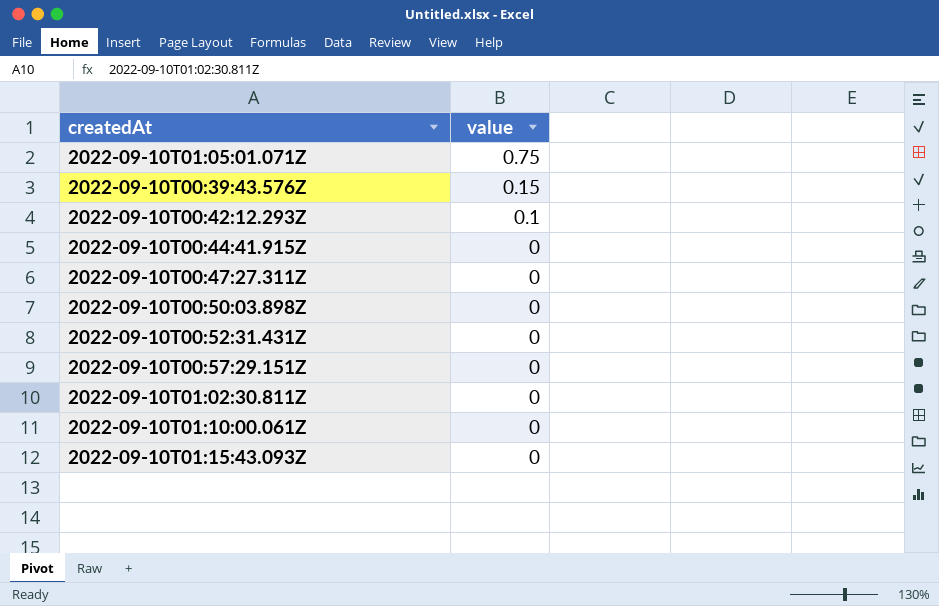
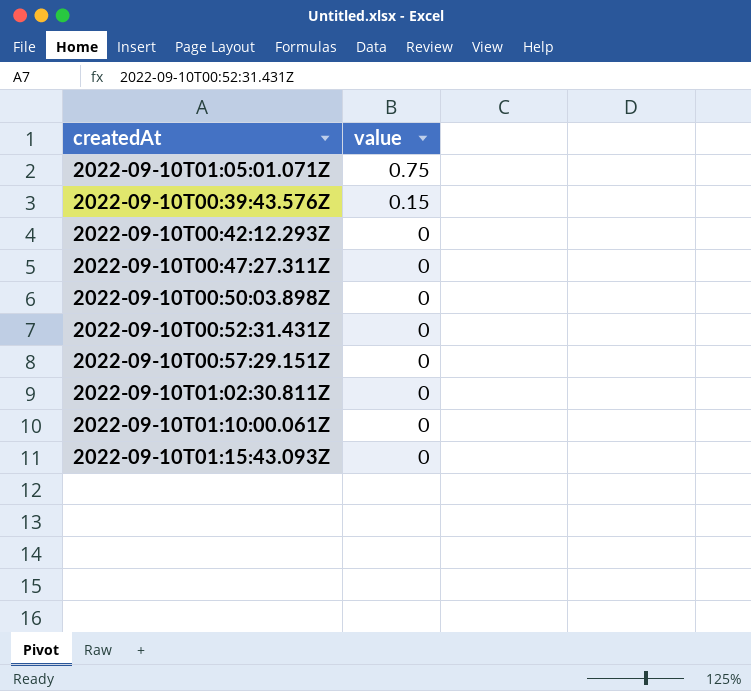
row 2022-09-10T00:44:41.915Z: 0 -> none
2022-09-10T00:42:12.293Z | value: 0.1 -> 0

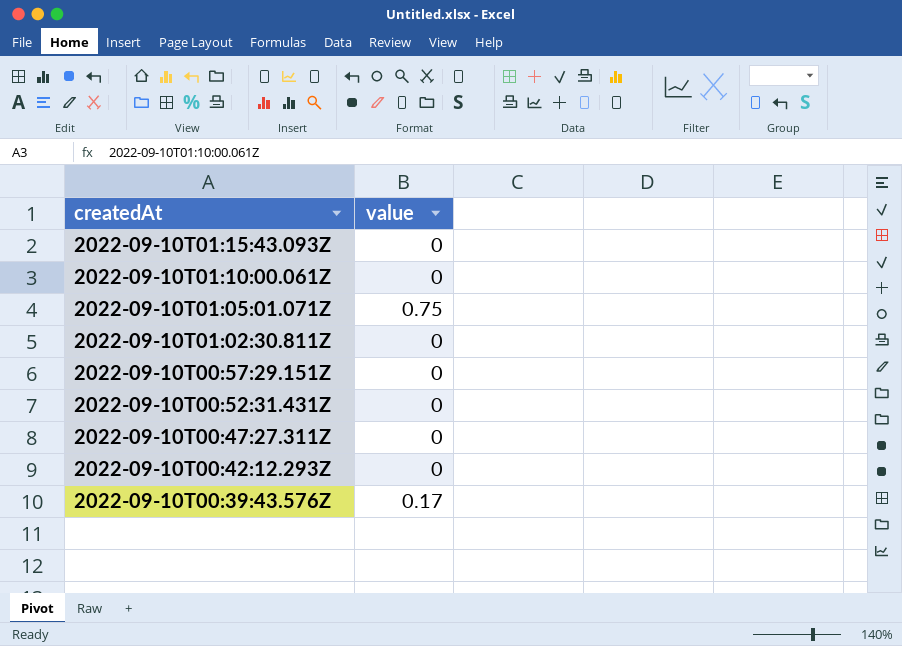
row order: value descending -> createdAt descending
row 2022-09-10T00:50:03.898Z: 0 -> none
2022-09-10T00:39:43.576Z | value: 0.15 -> 0.17

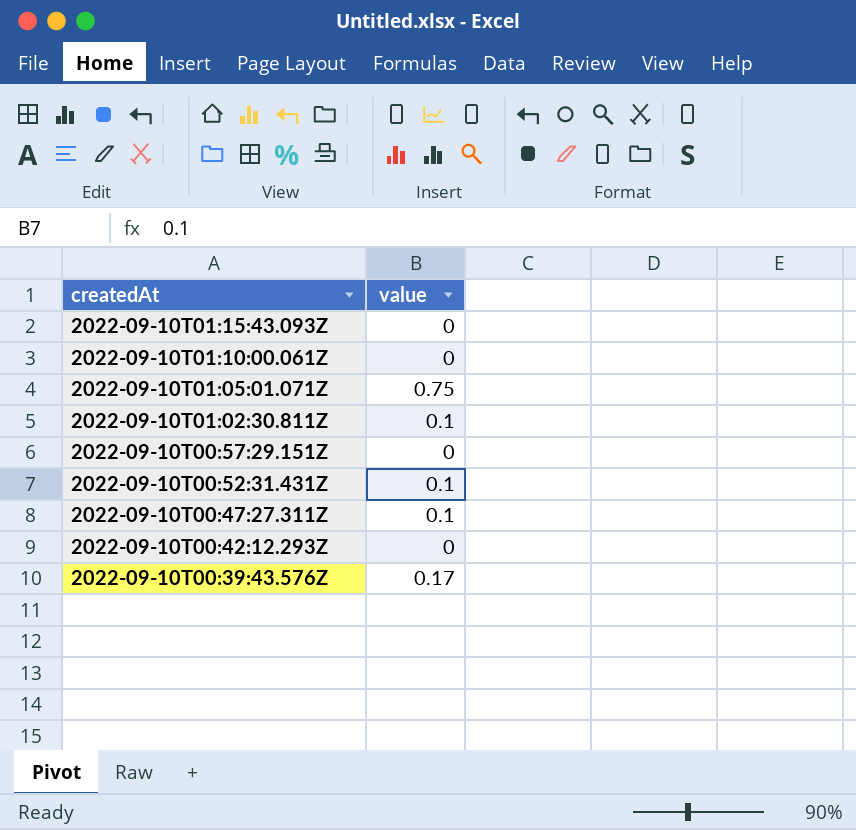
2022-09-10T01:02:30.811Z | value: 0 -> 0.1
2022-09-10T00:52:31.431Z | value: 0 -> 0.1
2022-09-10T00:47:27.311Z | value: 0 -> 0.1

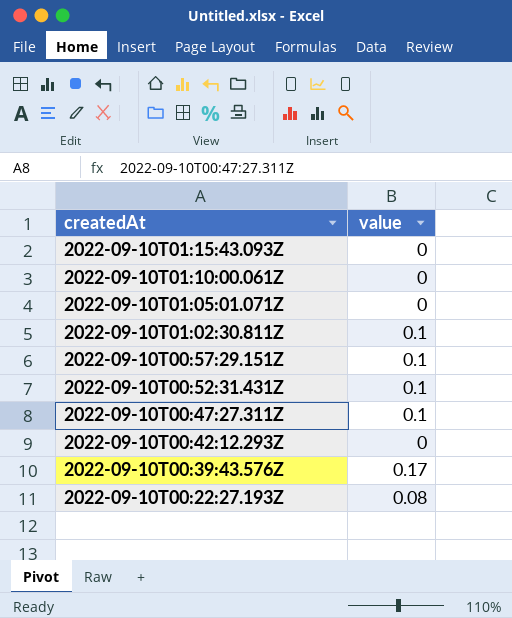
2022-09-10T01:05:01.071Z | value: 0.75 -> 0
2022-09-10T00:57:29.151Z | value: 0 -> 0.1
row 2022-09-10T00:22:27.193Z: none -> 0.08

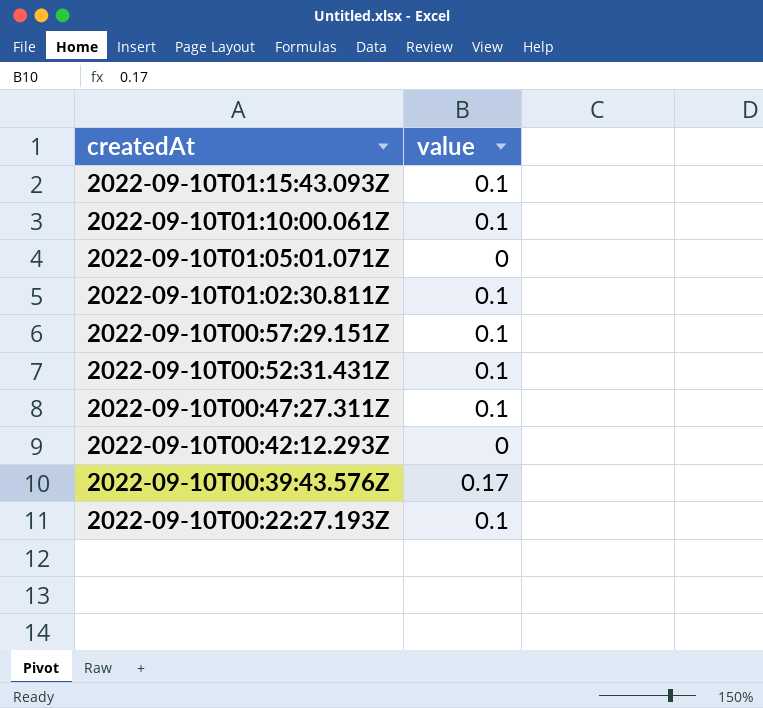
2022-09-10T01:15:43.093Z | value: 0 -> 0.1
2022-09-10T01:10:00.061Z | value: 0 -> 0.1
2022-09-10T00:22:27.193Z | value: 0.08 -> 0.1

